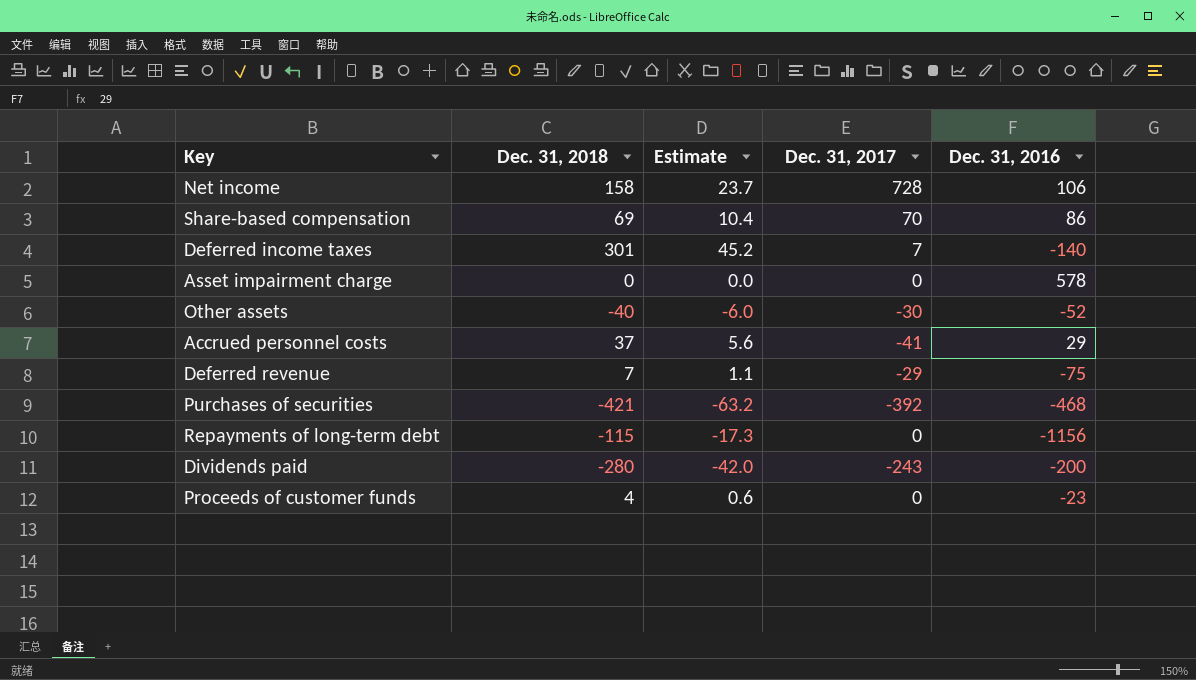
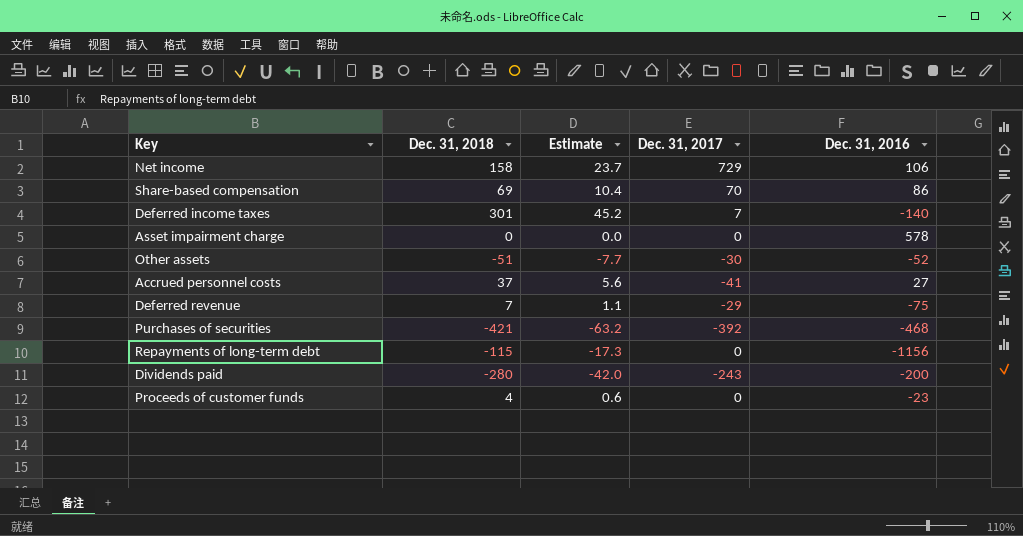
Net income | Dec. 31, 2017: 728 -> 729
Other assets | Dec. 31, 2018: -40 -> -51
Other assets | Estimate: -6.0 -> -7.7
Accrued personnel costs | Dec. 31, 2016: 29 -> 27

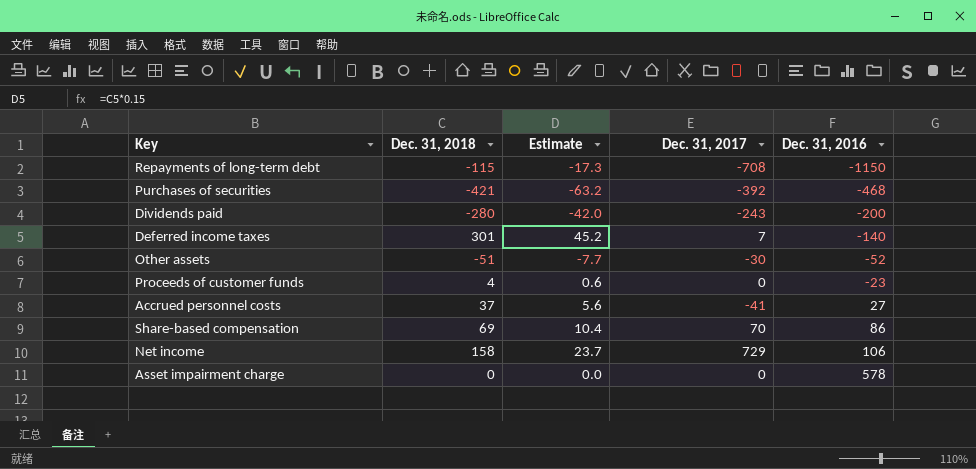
row order: none -> Dec. 31, 2016 ascending
row Deferred revenue: 7 | 1.1 | -29 | -75 -> none
Repayments of long-term debt | Dec. 31, 2017: 0 -> -708
Repayments of long-term debt | Dec. 31, 2016: -1156 -> -1150

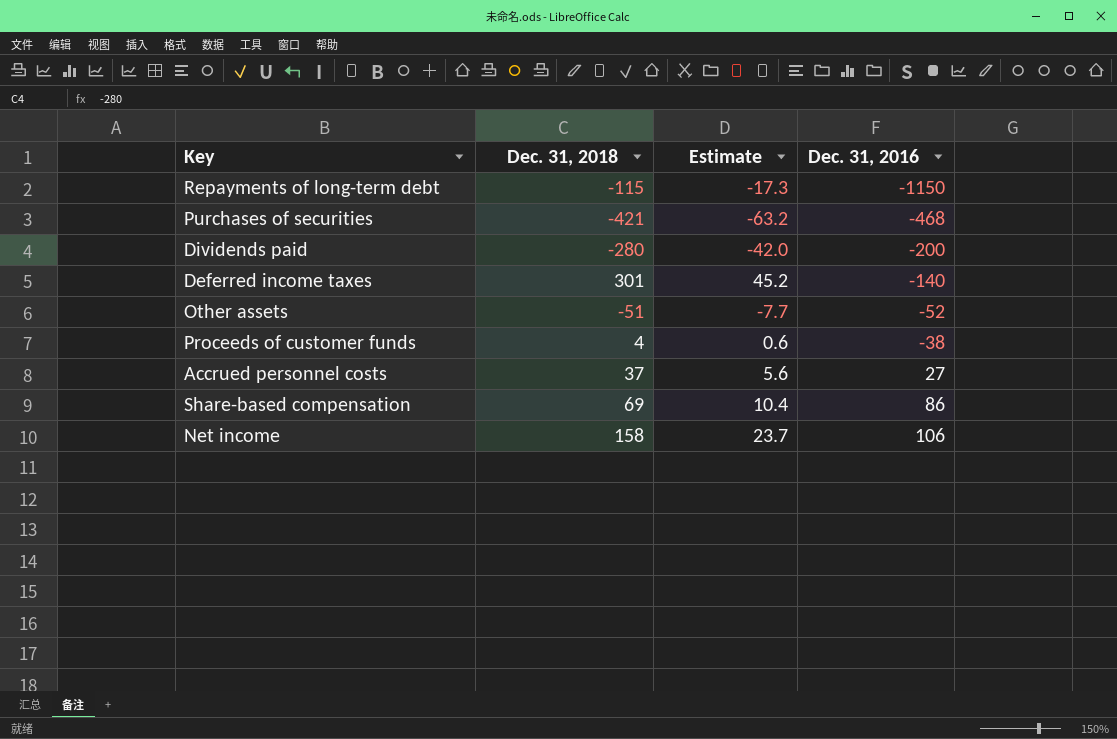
column Dec. 31, 2017 | position: 4 -> none
row Asset impairment charge: 0 | 0.0 | 0 | 578 -> none
Proceeds of customer funds | Dec. 31, 2016: -23 -> -38

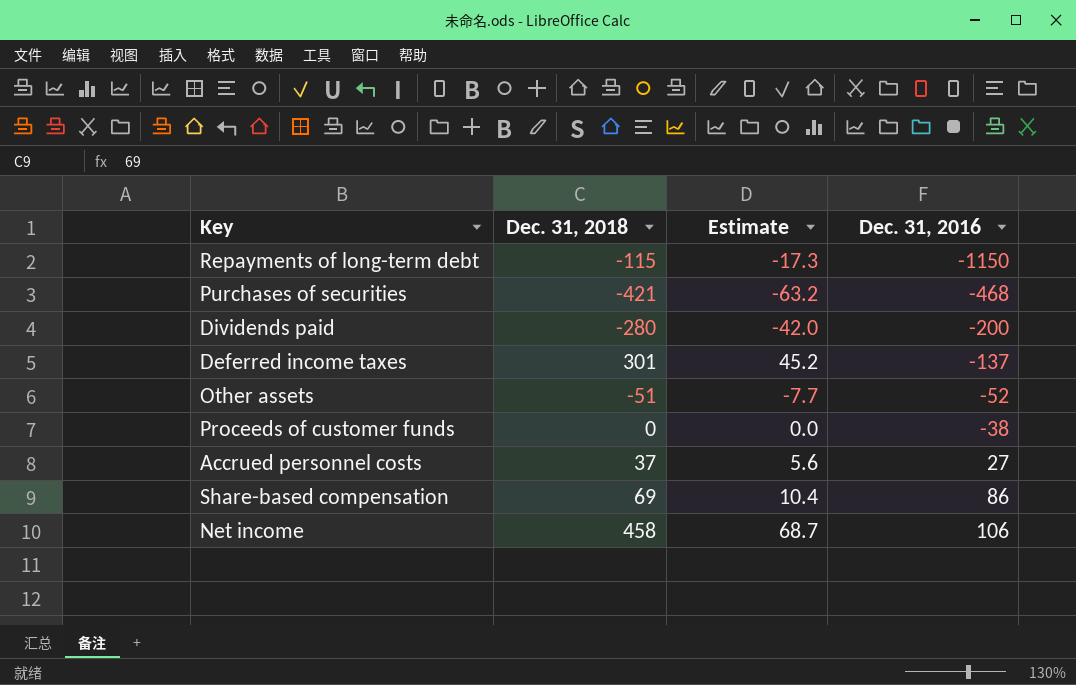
Deferred income taxes | Dec. 31, 2016: -140 -> -137
Proceeds of customer funds | Dec. 31, 2018: 4 -> 0
Proceeds of customer funds | Estimate: 0.6 -> 0.0
Net income | Dec. 31, 2018: 158 -> 458
Net income | Estimate: 23.7 -> 68.7

